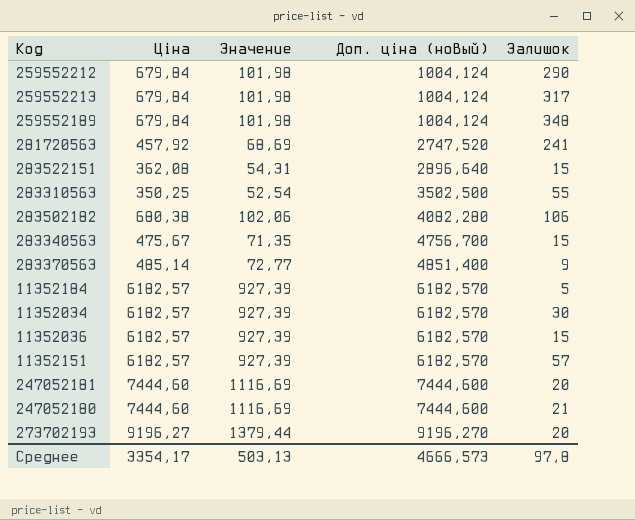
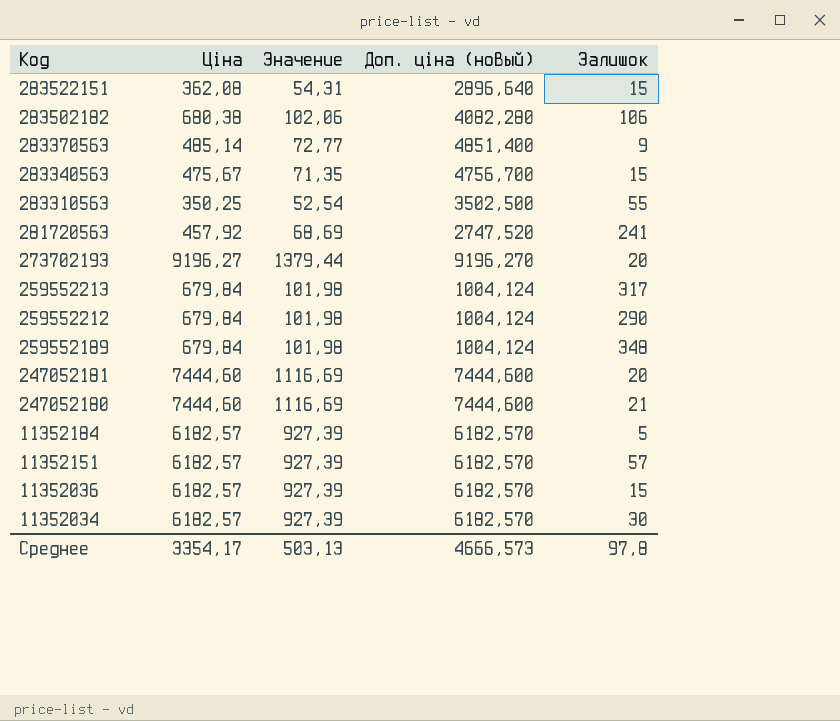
row order: Доп. ціна (новый) ascending -> Код descending

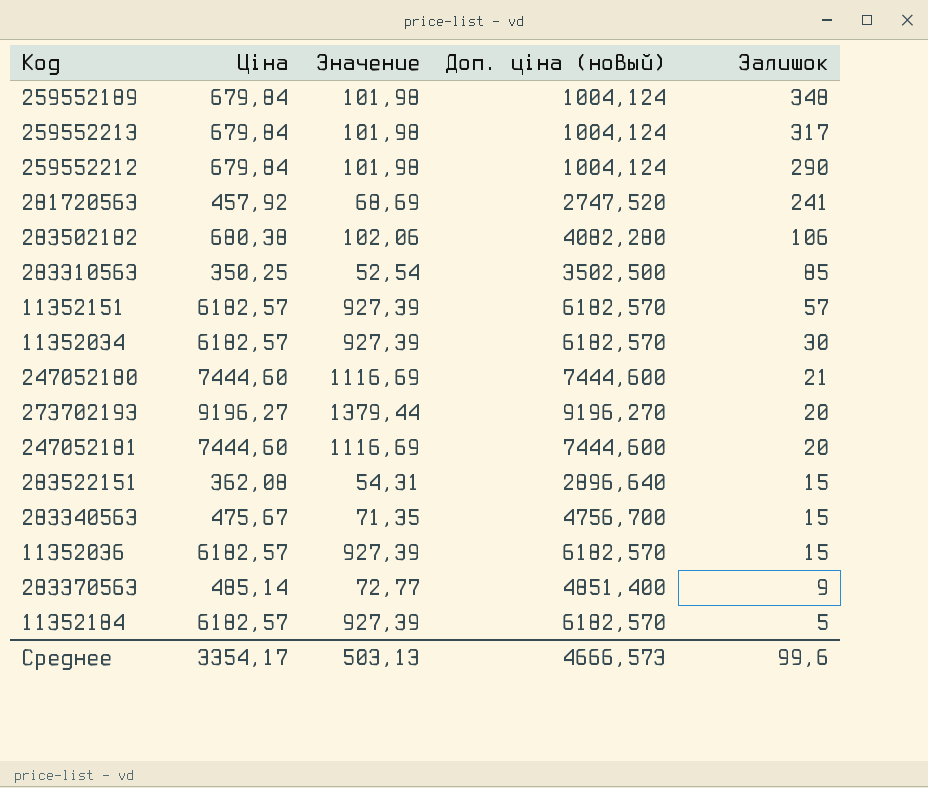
row order: Код descending -> Залишок descending
283310563 | Залишок: 55 -> 85
Среднее | Залишок: 97,8 -> 99,6

